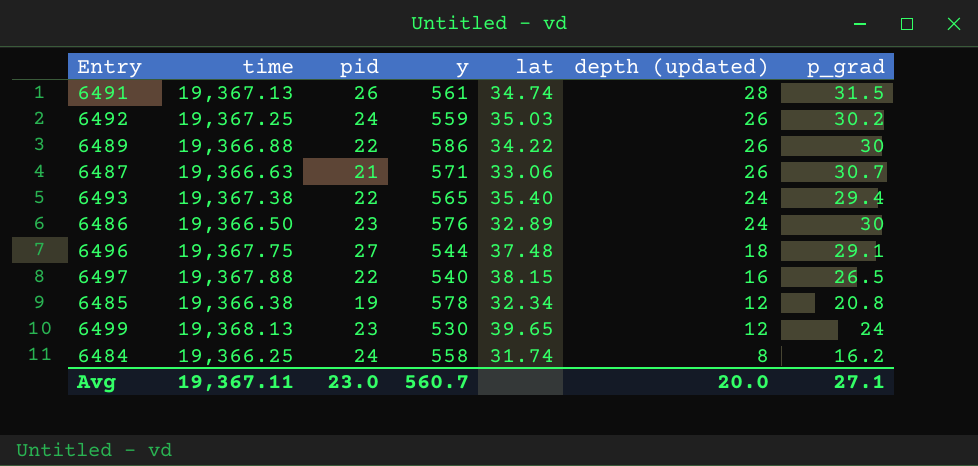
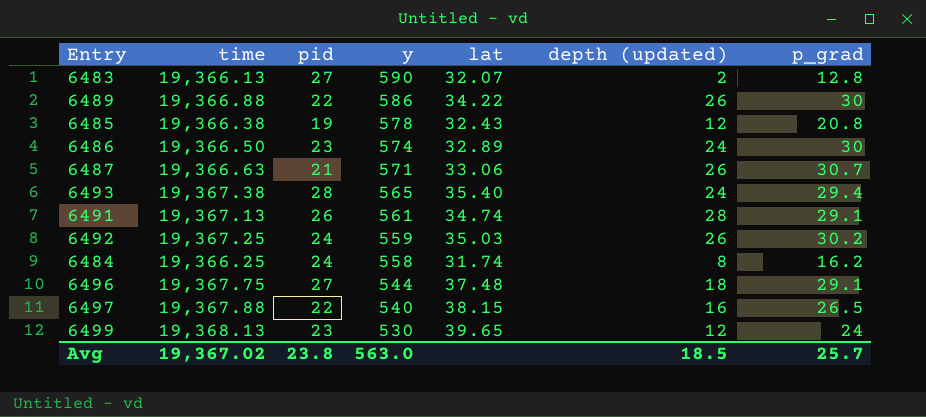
row order: depth (updated) descending -> y descending
row 6483: none -> 19,366.13 | 27 | 590 | 32.07 | 2 | 12.8
6485 | lat: 32.34 -> 32.43
6486 | y: 576 -> 574
6493 | pid: 22 -> 28
6491 | p_grad: 31.5 -> 29.1
Avg | time: 19,367.11 -> 19,367.02
Avg | pid: 23.0 -> 23.8
Avg | y: 560.7 -> 563.0
Avg | depth (updated): 20.0 -> 18.5
Avg | p_grad: 27.1 -> 25.7

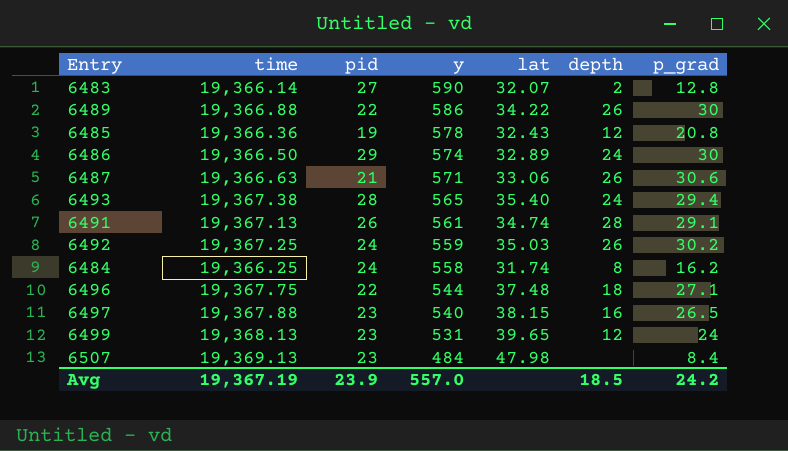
column name: depth (updated) -> depth
6483 | time: 19,366.13 -> 19,366.14
6485 | time: 19,366.38 -> 19,366.36
6486 | pid: 23 -> 29
6487 | p_grad: 30.7 -> 30.6
6496 | pid: 27 -> 22
6496 | p_grad: 29.1 -> 27.1
6497 | pid: 22 -> 23
6499 | y: 530 -> 531
row 6507: none -> 19,369.13 | 23 | 484 | 47.98 | none | 8.4
Avg | time: 19,367.02 -> 19,367.19
Avg | pid: 23.8 -> 23.9
Avg | y: 563.0 -> 557.0
Avg | p_grad: 25.7 -> 24.2

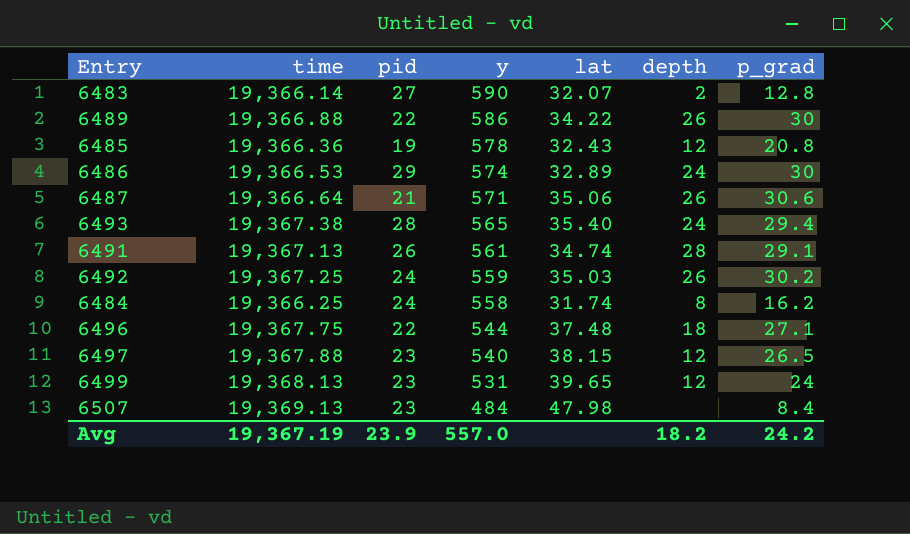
6486 | time: 19,366.50 -> 19,366.53
6487 | time: 19,366.63 -> 19,366.64
6487 | lat: 33.06 -> 35.06
6497 | depth: 16 -> 12
Avg | depth: 18.5 -> 18.2

